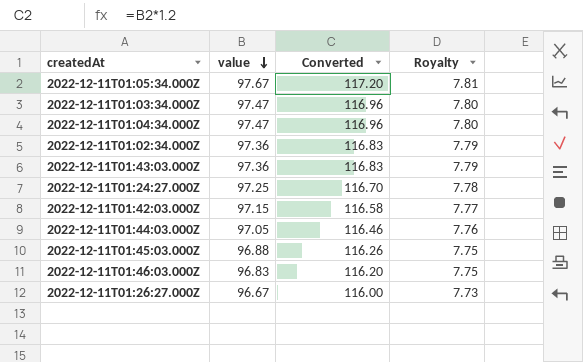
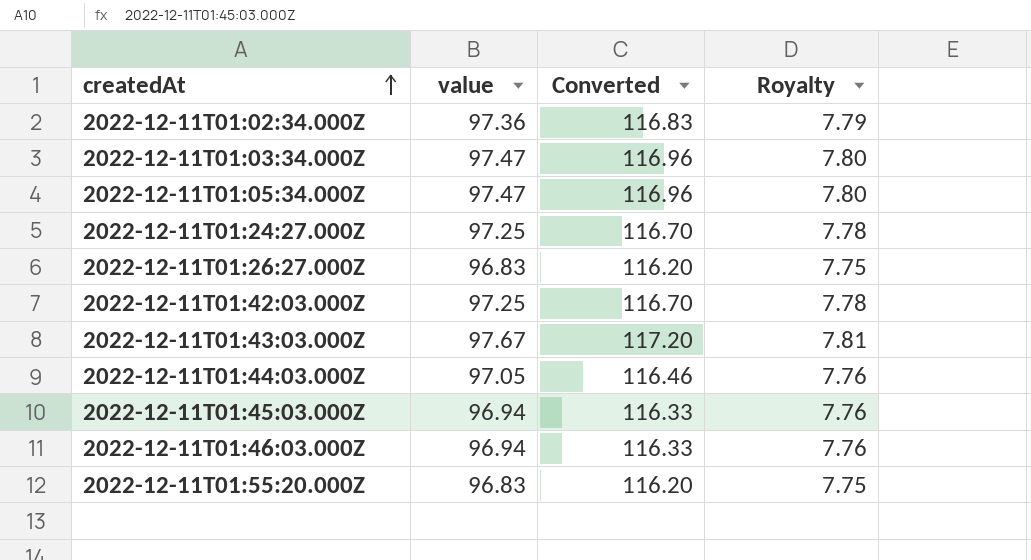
row order: value descending -> createdAt ascending
row 2022-12-11T01:04:34.000Z: 97.47 | 116.96 | 7.80 -> none
2022-12-11T01:05:34.000Z | value: 97.67 -> 97.47
2022-12-11T01:05:34.000Z | Converted: 117.20 -> 116.96
2022-12-11T01:05:34.000Z | Royalty: 7.81 -> 7.80
2022-12-11T01:26:27.000Z | value: 96.67 -> 96.83
2022-12-11T01:26:27.000Z | Converted: 116.00 -> 116.20
2022-12-11T01:26:27.000Z | Royalty: 7.73 -> 7.75
2022-12-11T01:42:03.000Z | value: 97.15 -> 97.25
2022-12-11T01:42:03.000Z | Converted: 116.58 -> 116.70
2022-12-11T01:42:03.000Z | Royalty: 7.77 -> 7.78
2022-12-11T01:43:03.000Z | value: 97.36 -> 97.67
2022-12-11T01:43:03.000Z | Converted: 116.83 -> 117.20
2022-12-11T01:43:03.000Z | Royalty: 7.79 -> 7.81
2022-12-11T01:45:03.000Z | value: 96.88 -> 96.94
2022-12-11T01:45:03.000Z | Converted: 116.26 -> 116.33
2022-12-11T01:45:03.000Z | Royalty: 7.75 -> 7.76
2022-12-11T01:46:03.000Z | value: 96.83 -> 96.94
2022-12-11T01:46:03.000Z | Converted: 116.20 -> 116.33
2022-12-11T01:46:03.000Z | Royalty: 7.75 -> 7.76
row 2022-12-11T01:55:20.000Z: none -> 96.83 | 116.20 | 7.75

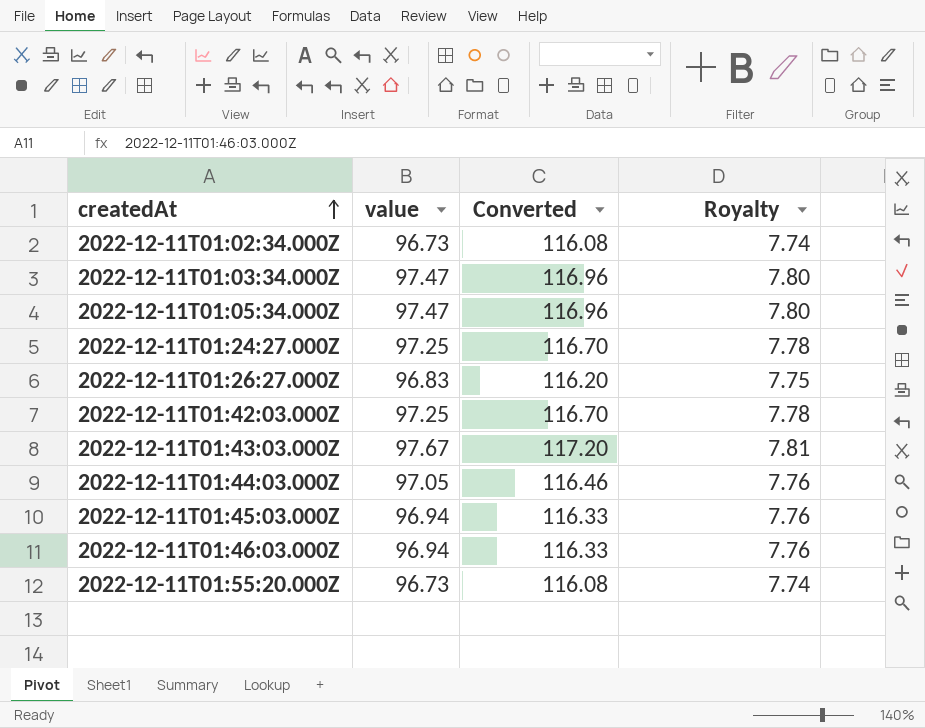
2022-12-11T01:02:34.000Z | value: 97.36 -> 96.73
2022-12-11T01:02:34.000Z | Converted: 116.83 -> 116.08
2022-12-11T01:02:34.000Z | Royalty: 7.79 -> 7.74
2022-12-11T01:55:20.000Z | value: 96.83 -> 96.73
2022-12-11T01:55:20.000Z | Converted: 116.20 -> 116.08
2022-12-11T01:55:20.000Z | Royalty: 7.75 -> 7.74

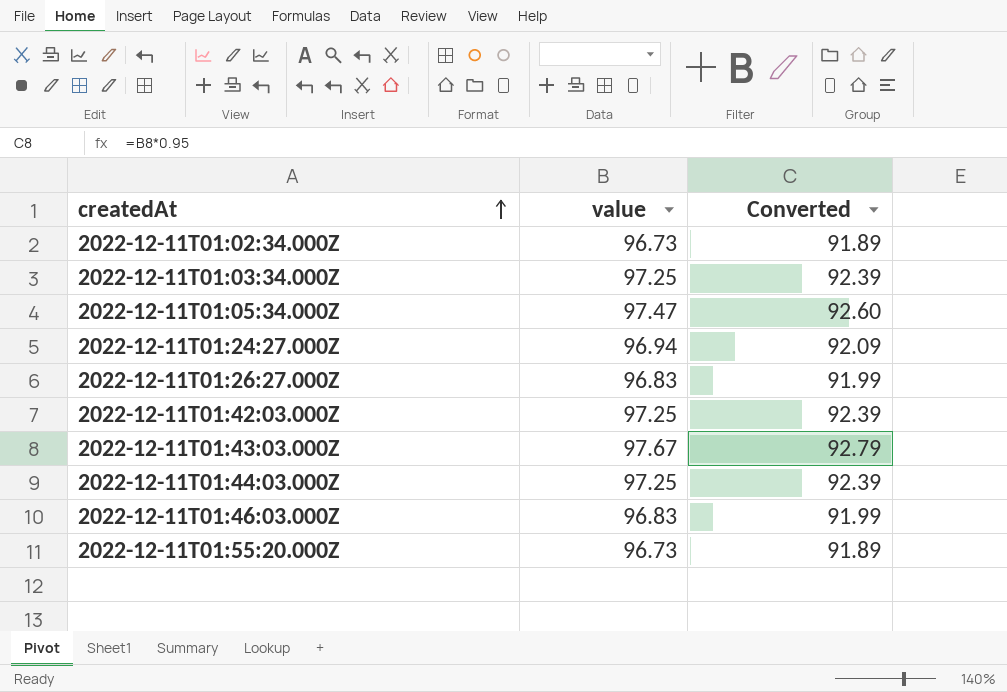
column Royalty | formula: [value] * 0.08 -> none
column Converted | formula: [value] * 1.2 -> [value] * 0.95
row 2022-12-11T01:45:03.000Z: 96.94 | 116.33 | 7.76 -> none
2022-12-11T01:03:34.000Z | value: 97.47 -> 97.25
2022-12-11T01:24:27.000Z | value: 97.25 -> 96.94
2022-12-11T01:44:03.000Z | value: 97.05 -> 97.25
2022-12-11T01:46:03.000Z | value: 96.94 -> 96.83

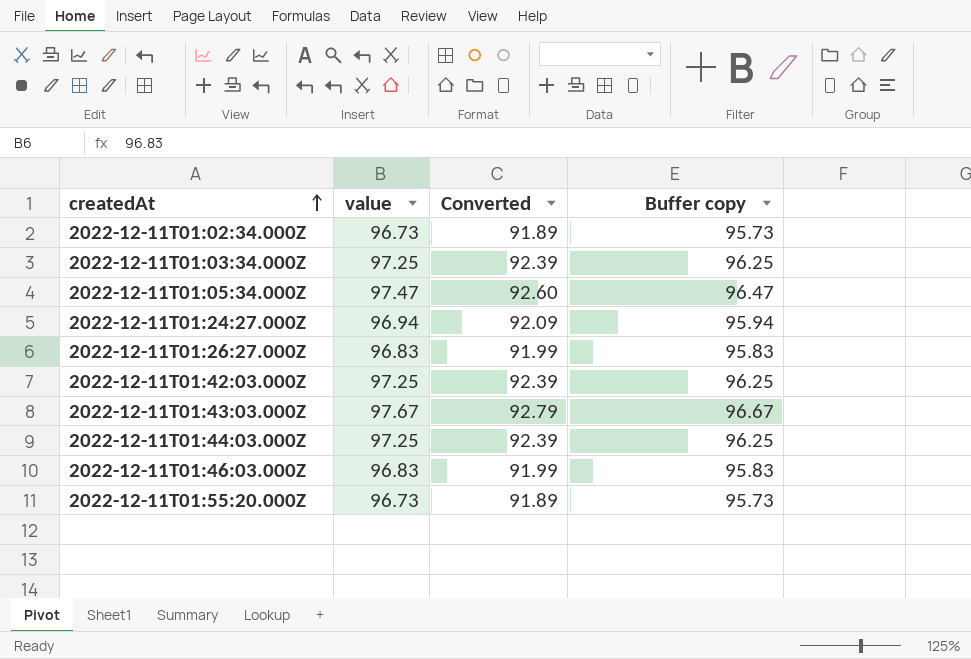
column Buffer copy | formula: none -> [value] - 1

